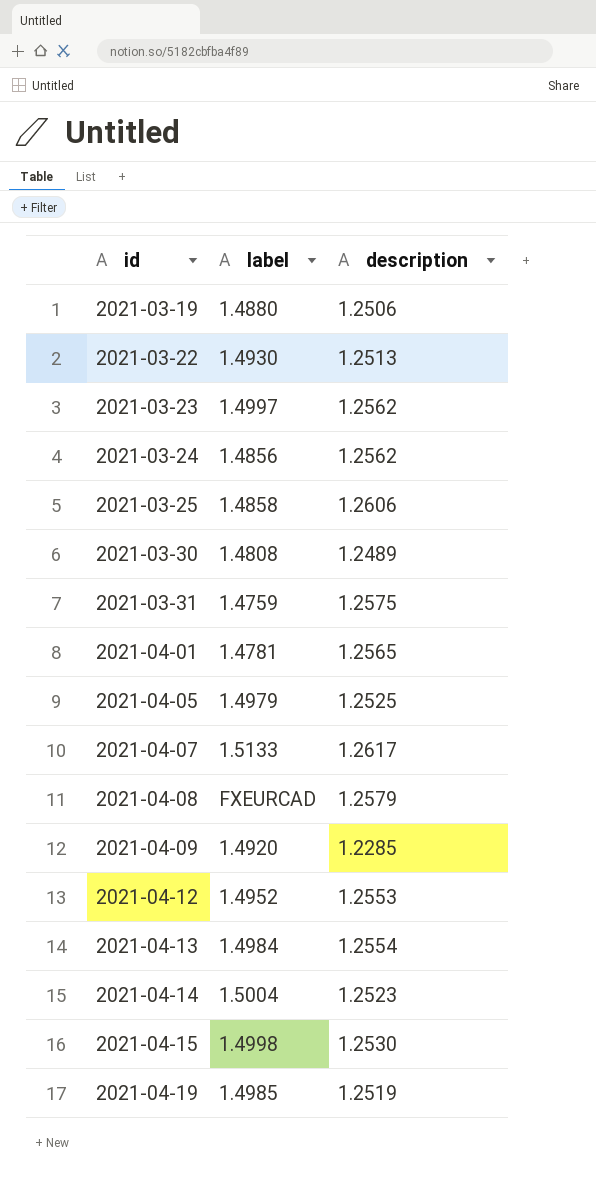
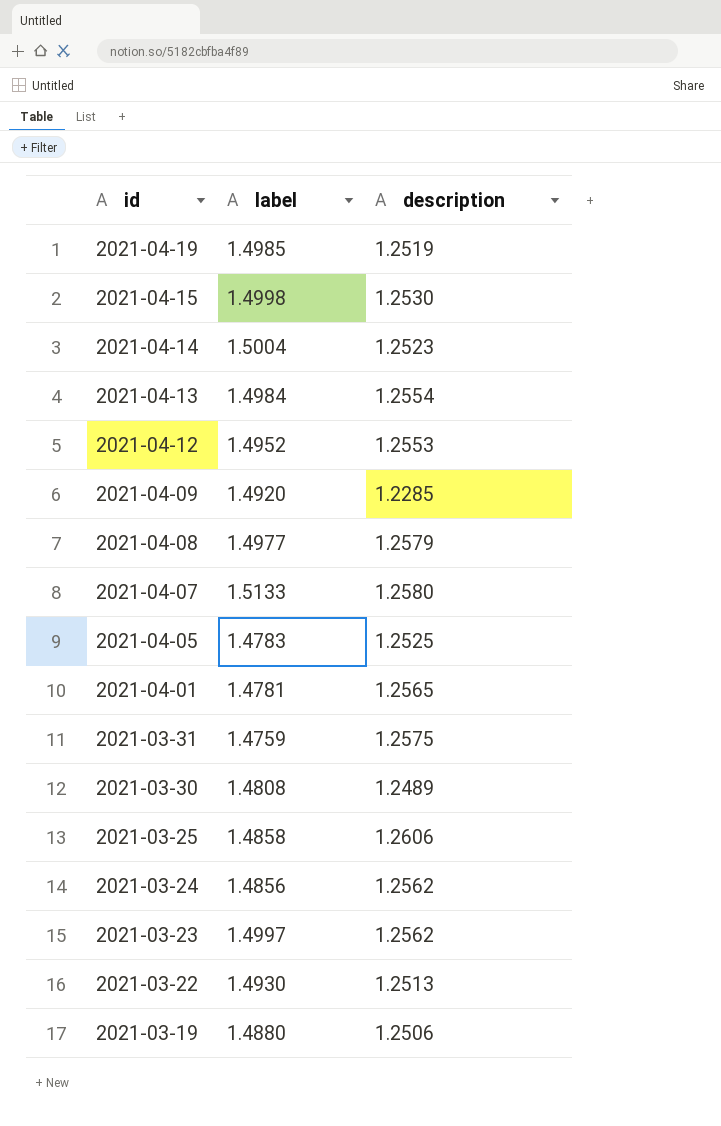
row order: id ascending -> id descending
2021-04-08 | label: FXEURCAD -> 1.4977
2021-04-07 | description: 1.2617 -> 1.2580
2021-04-05 | label: 1.4979 -> 1.4783

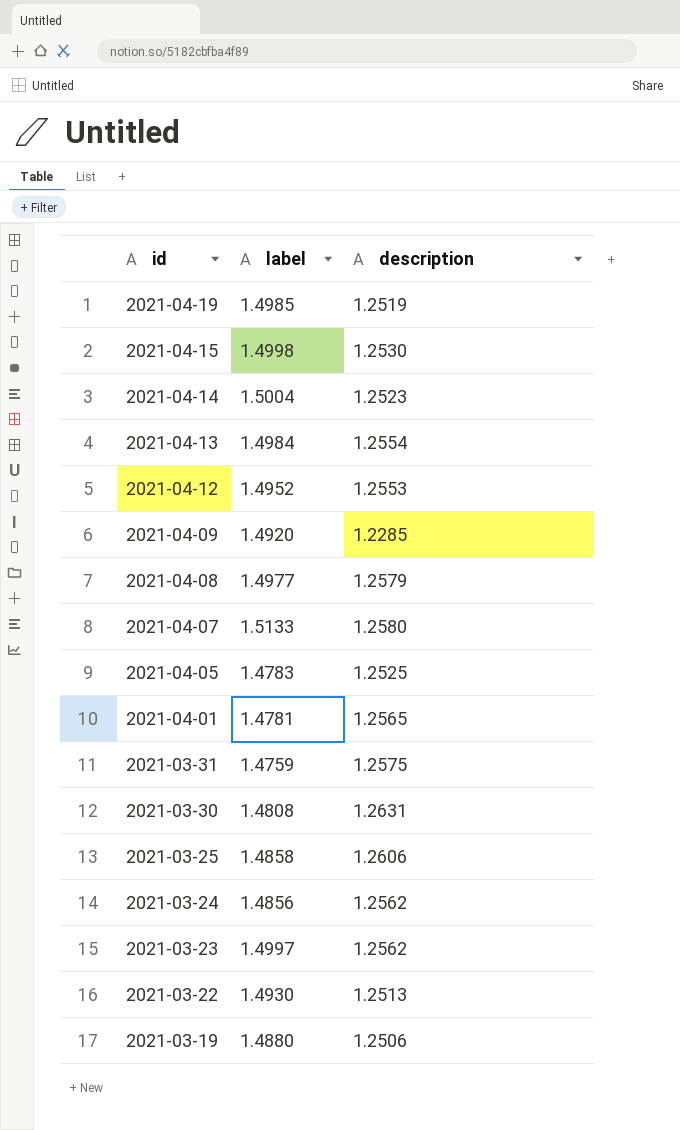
2021-03-30 | description: 1.2489 -> 1.2631

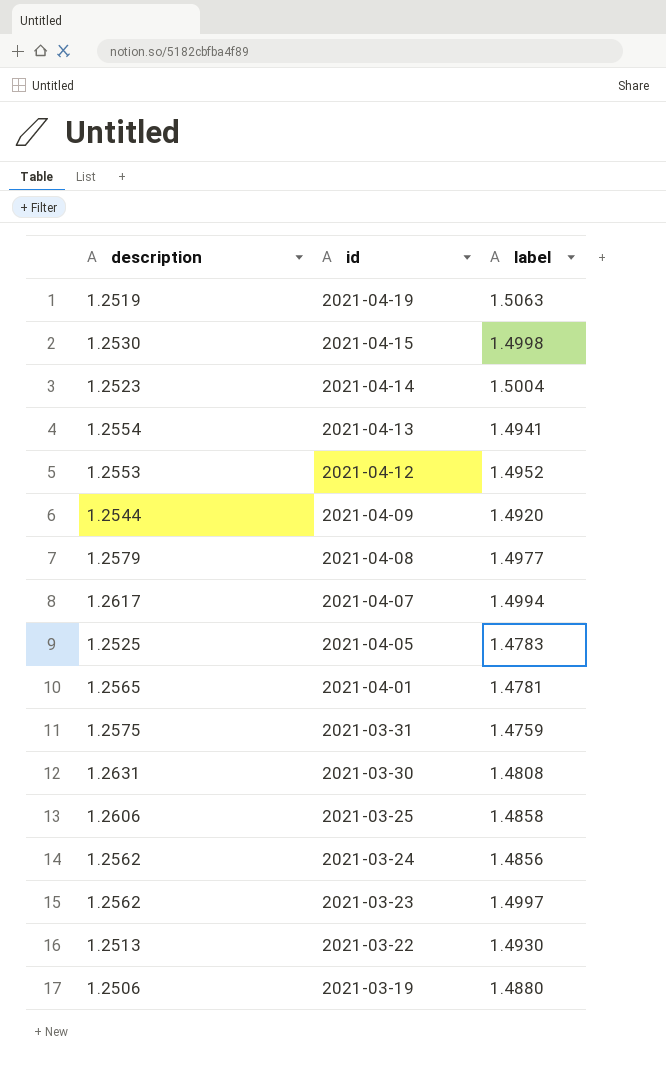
column description | position: 3 -> 1
2021-04-19 | label: 1.4985 -> 1.5063
2021-04-13 | label: 1.4984 -> 1.4941
2021-04-09 | description: 1.2285 -> 1.2544
2021-04-07 | description: 1.2580 -> 1.2617
2021-04-07 | label: 1.5133 -> 1.4994

